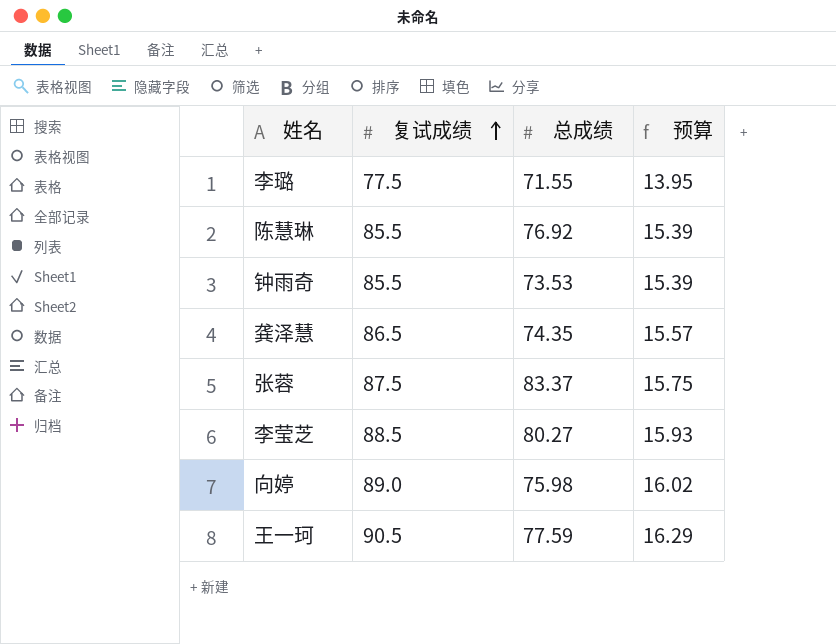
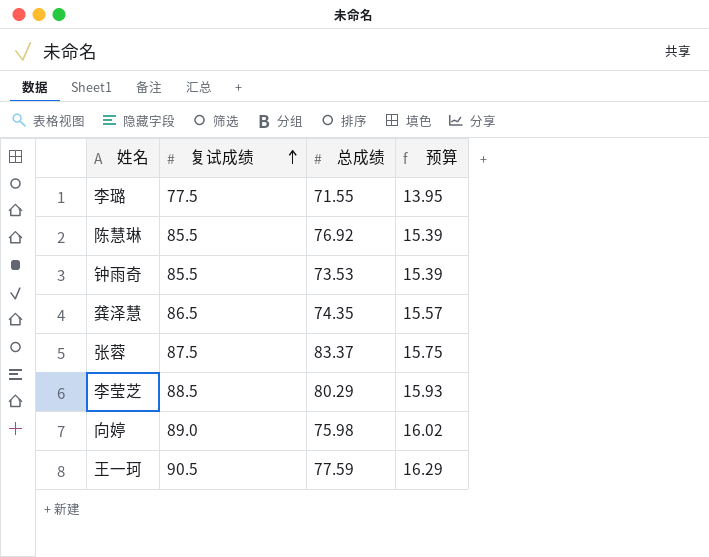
李莹芝 | 总成绩: 80.27 -> 80.29

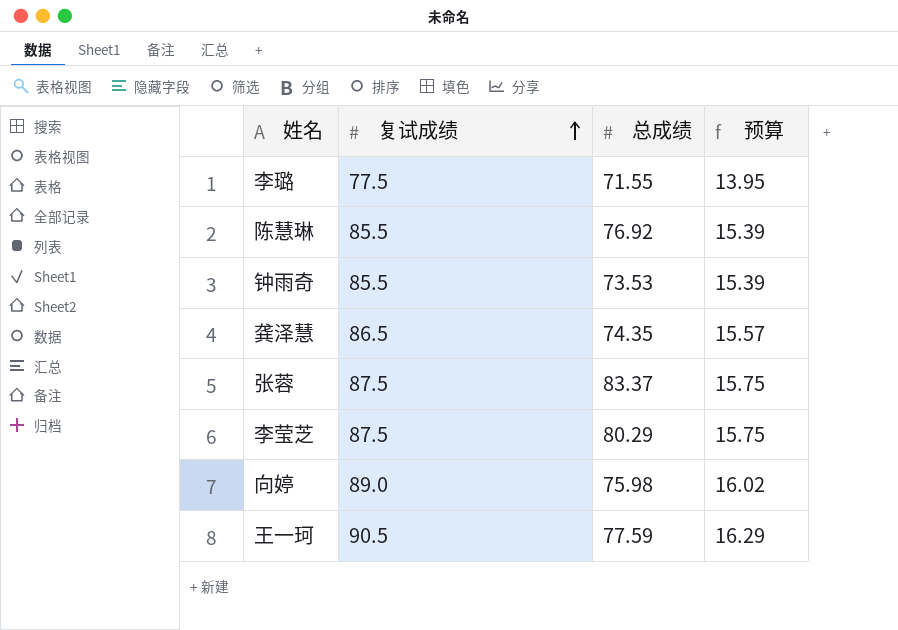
李莹芝 | 复试成绩: 88.5 -> 87.5
李莹芝 | 预算: 15.93 -> 15.75

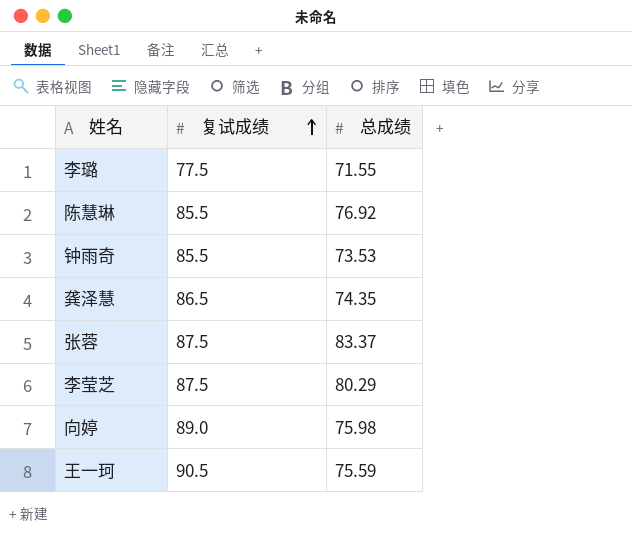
column 预算 | formula: [复试成绩] * 0.18 -> none
王一珂 | 总成绩: 77.59 -> 75.59

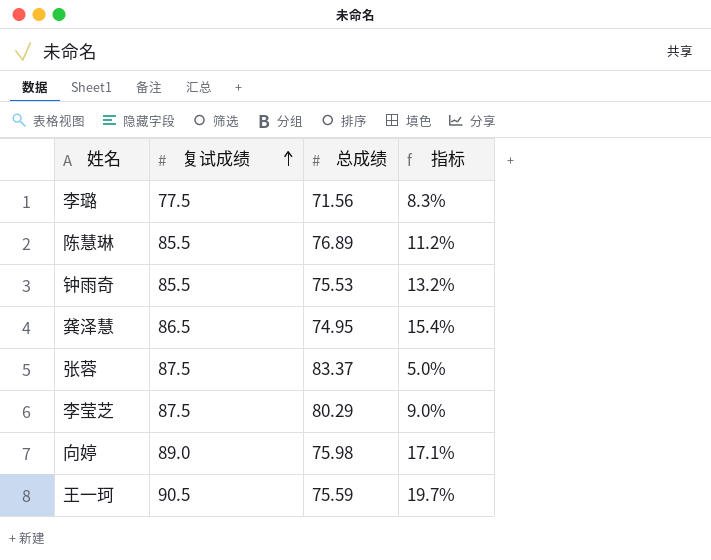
column 指标 | formula: none -> ([复试成绩] - [总成绩]) / [总成绩]
李璐 | 总成绩: 71.55 -> 71.56
陈慧琳 | 总成绩: 76.92 -> 76.89
钟雨奇 | 总成绩: 73.53 -> 75.53
龚泽慧 | 总成绩: 74.35 -> 74.95

